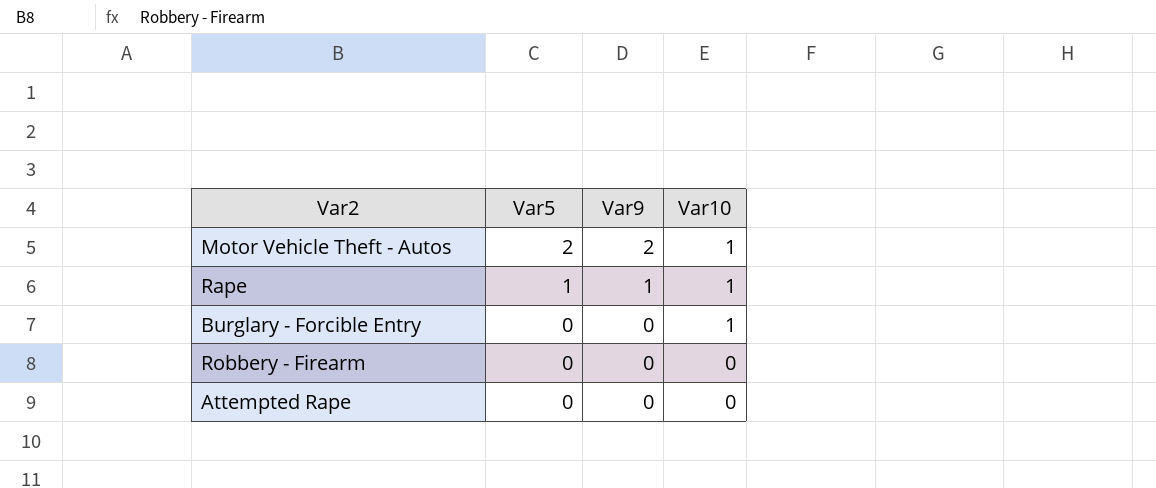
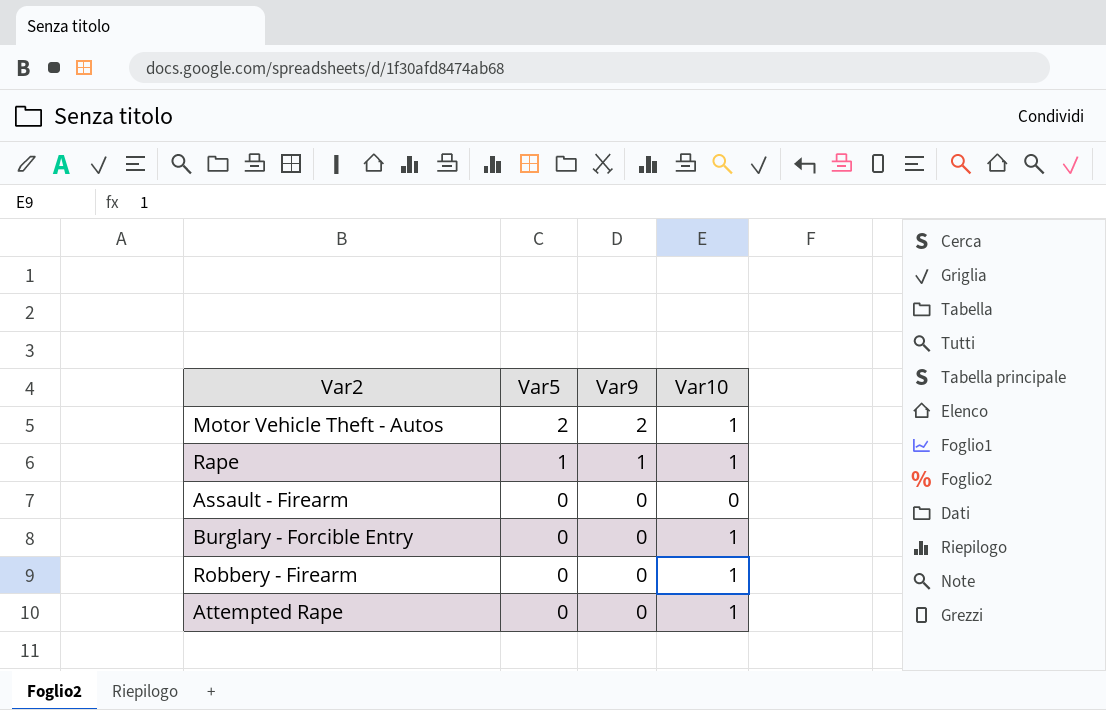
row Assault - Firearm: none -> 0 | 0 | 0
Robbery - Firearm | Var10: 0 -> 1
Attempted Rape | Var10: 0 -> 1

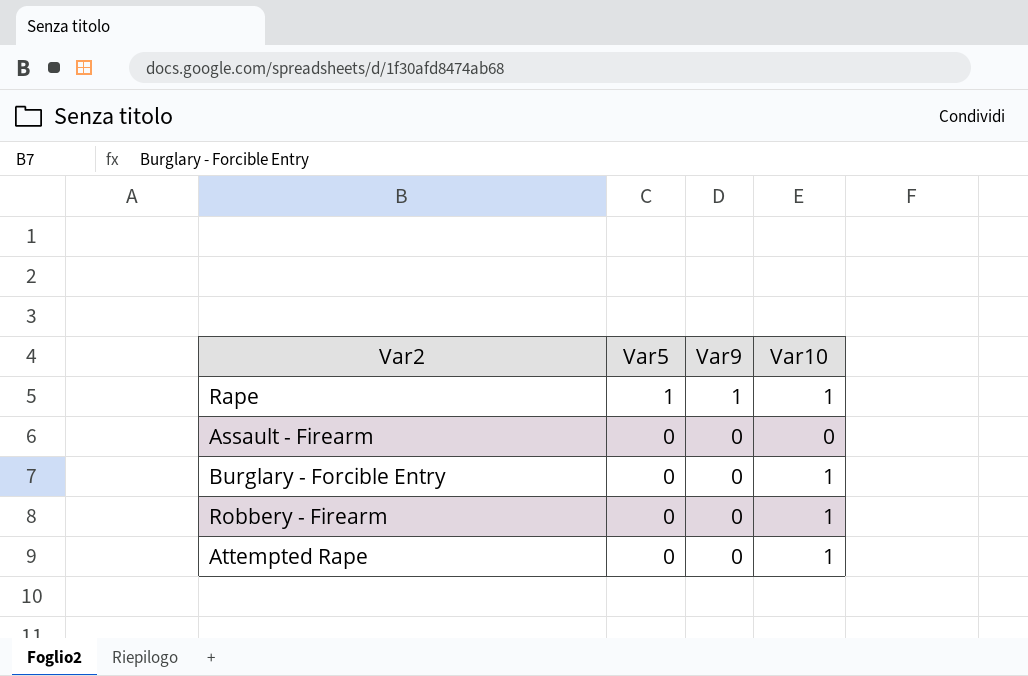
row Motor Vehicle Theft - Autos: 2 | 2 | 1 -> none

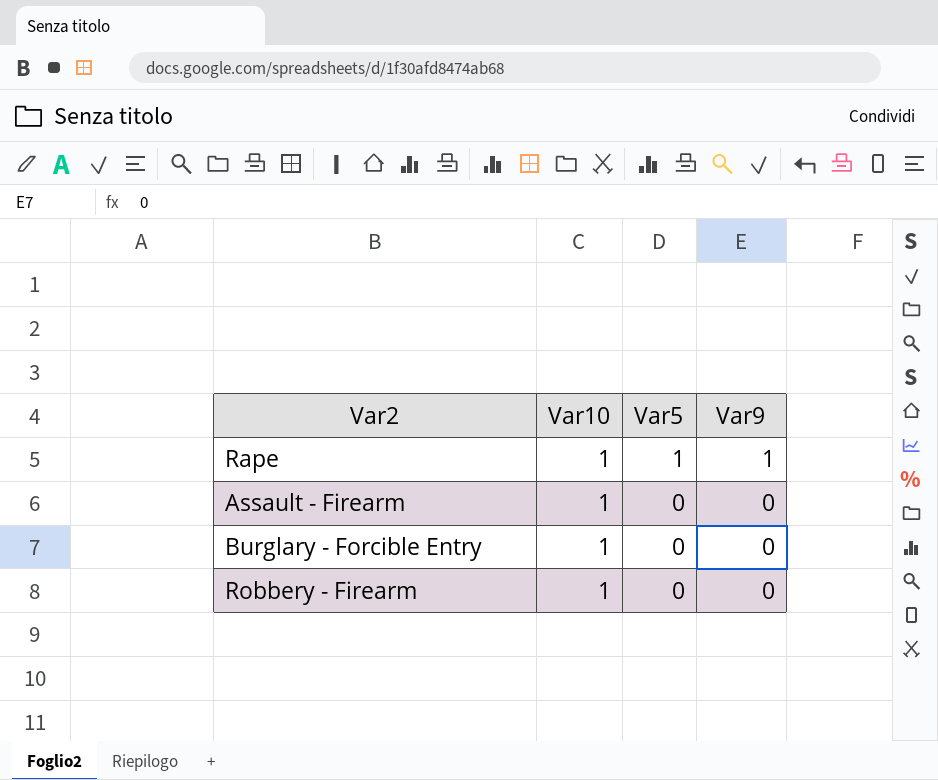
column Var10 | position: 4 -> 2
row Attempted Rape: 0 | 0 | 1 -> none
Assault - Firearm | Var10: 0 -> 1

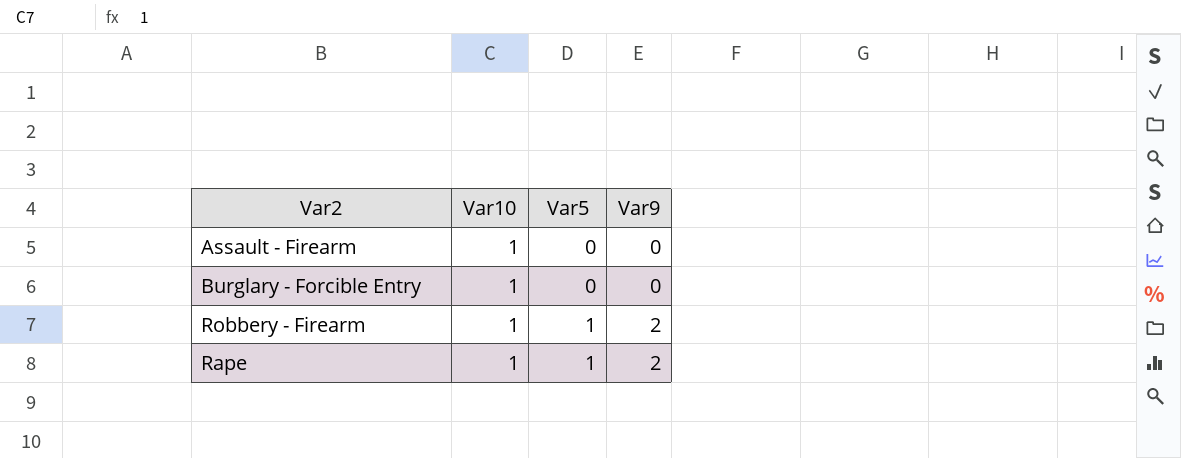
row order: Var5 descending -> Var5 ascending
Robbery - Firearm | Var5: 0 -> 1
Robbery - Firearm | Var9: 0 -> 2
Rape | Var9: 1 -> 2

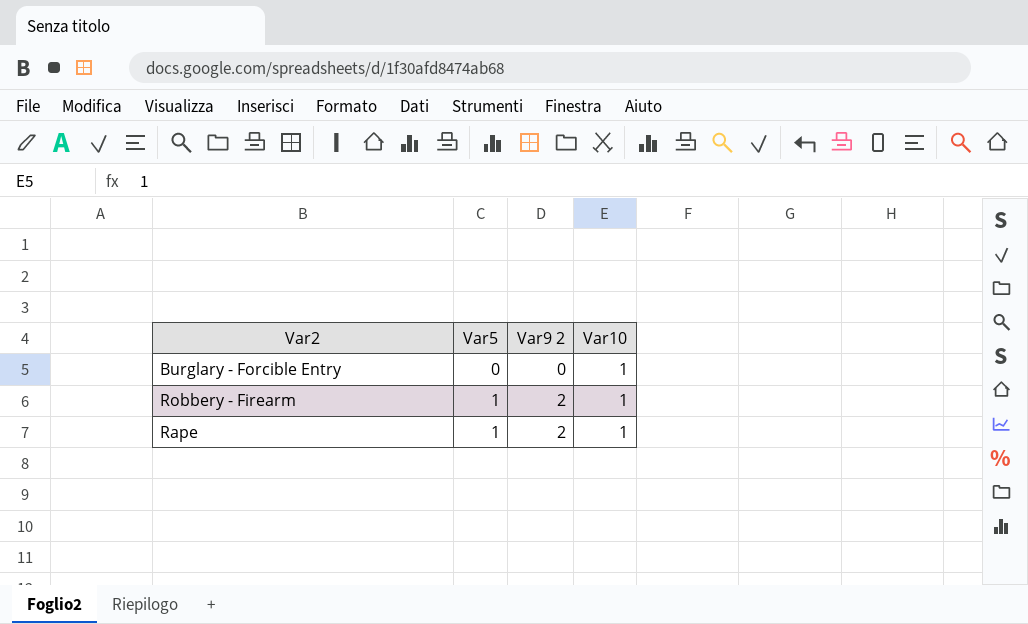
column name: Var9 -> Var9 2
column Var10 | position: 2 -> 4
row Assault - Firearm: 1 | 0 | 0 -> none

